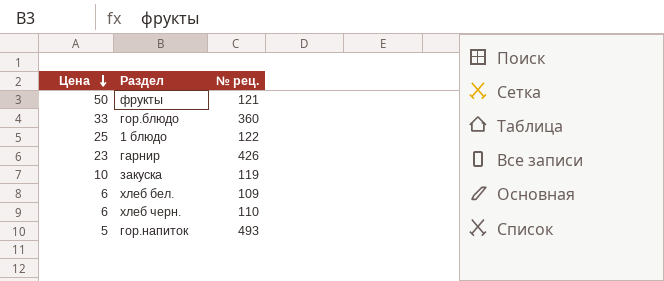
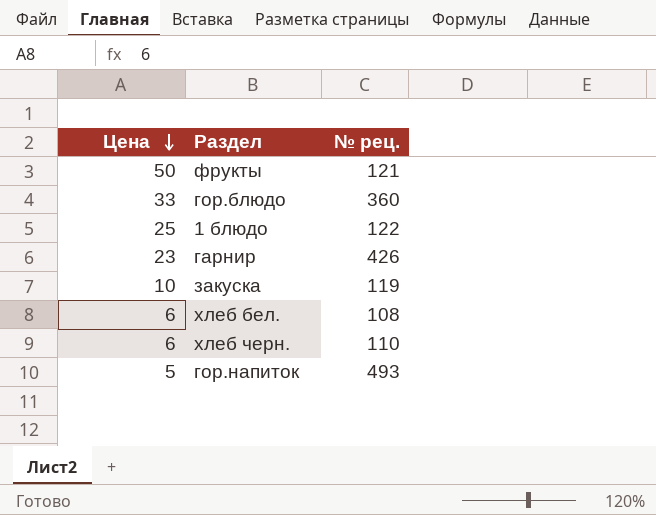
хлеб бел. | № рец.: 109 -> 108

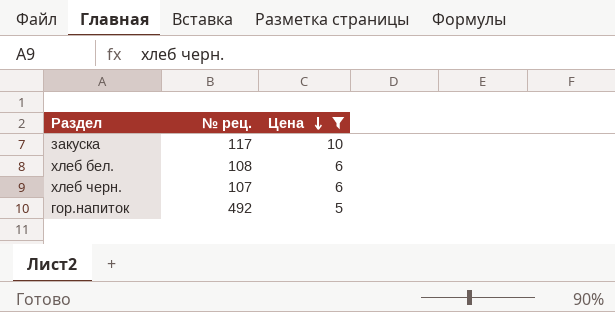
filter: none -> Цена <= 10
column Цена | position: 1 -> 3
закуска | № рец.: 119 -> 117
хлеб черн. | № рец.: 110 -> 107
гор.напиток | № рец.: 493 -> 492

